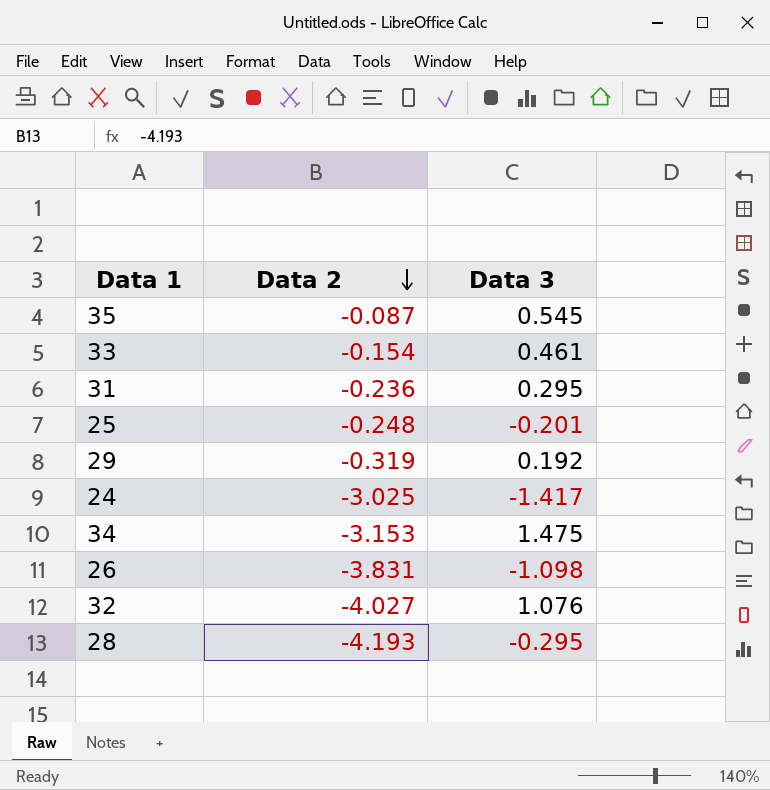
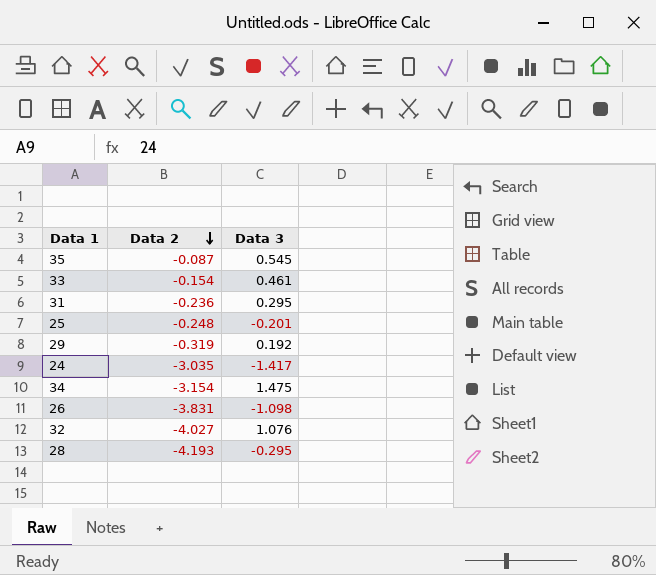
24 | Data 2: -3.025 -> -3.035
34 | Data 2: -3.153 -> -3.154

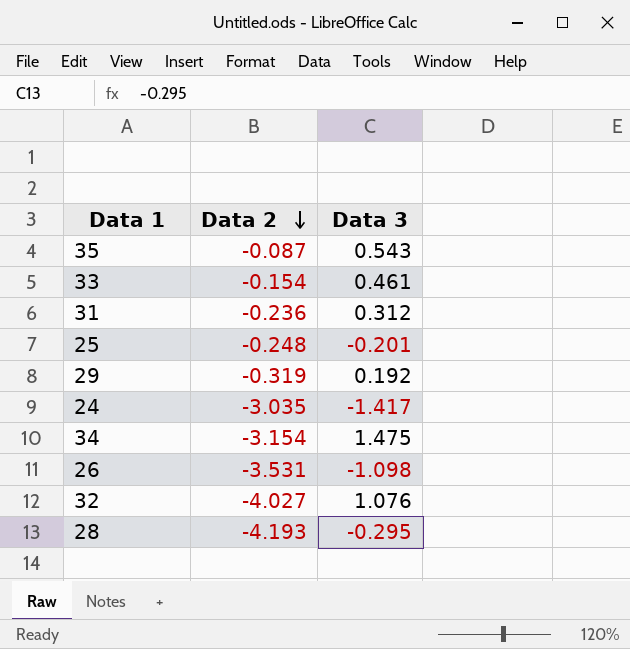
35 | Data 3: 0.545 -> 0.543
31 | Data 3: 0.295 -> 0.312
26 | Data 2: -3.831 -> -3.531

